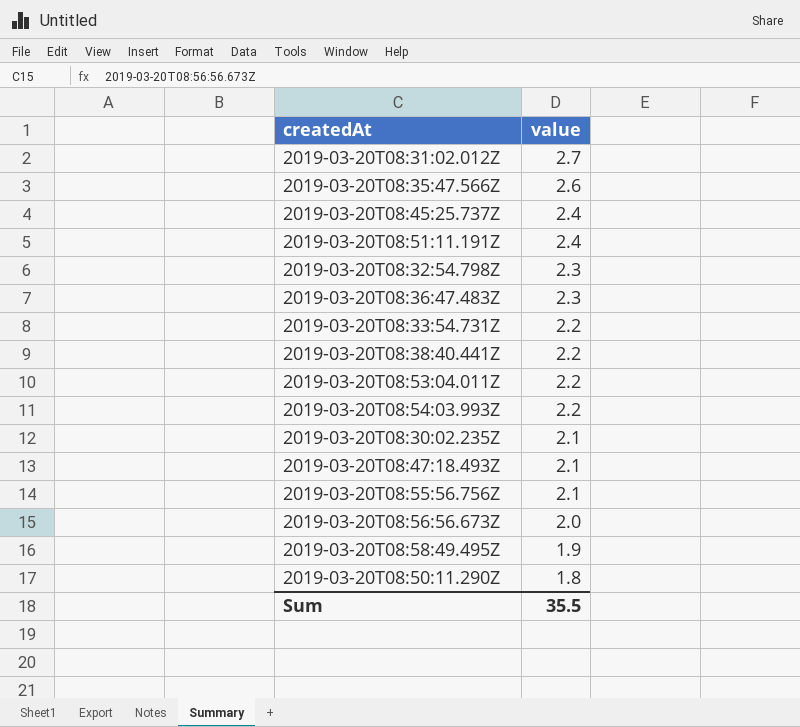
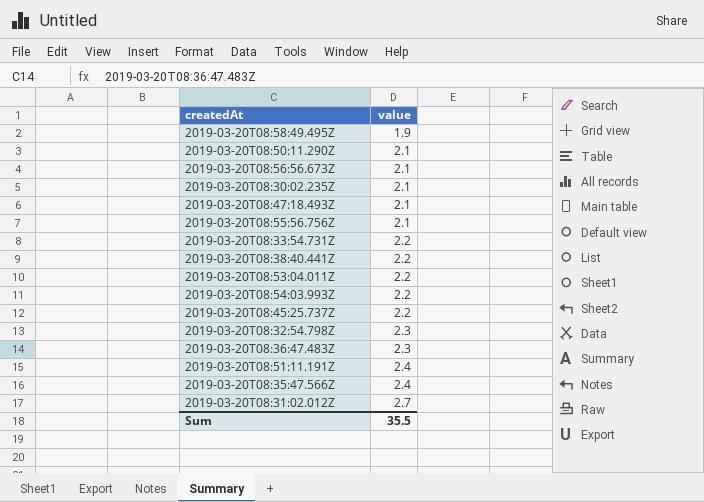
row order: value descending -> value ascending
2019-03-20T08:50:11.290Z | value: 1.8 -> 2.1
2019-03-20T08:56:56.673Z | value: 2.0 -> 2.1
2019-03-20T08:45:25.737Z | value: 2.4 -> 2.2
2019-03-20T08:35:47.566Z | value: 2.6 -> 2.4

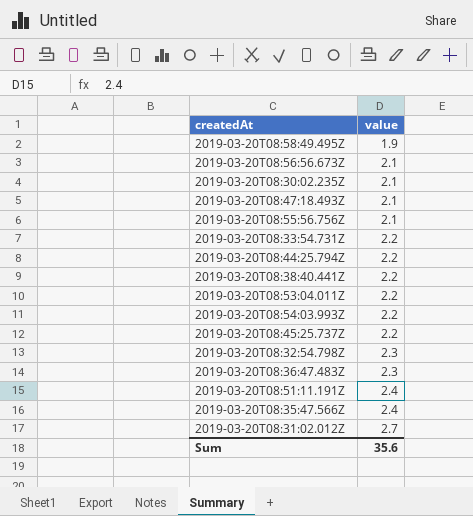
row 2019-03-20T08:50:11.290Z: 2.1 -> none
row 2019-03-20T08:44:25.794Z: none -> 2.2
Sum | value: 35.5 -> 35.6

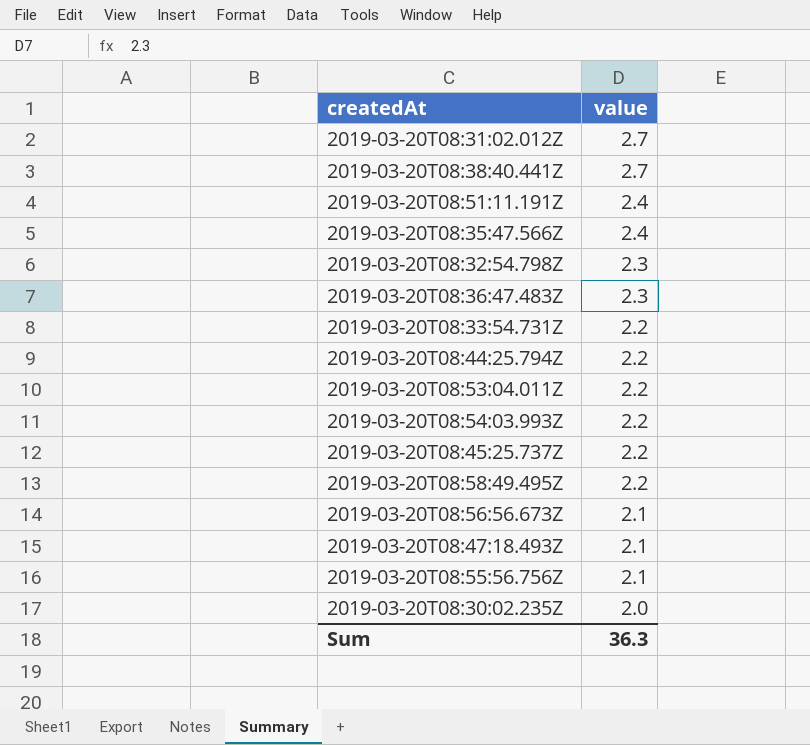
row order: value ascending -> value descending
2019-03-20T08:38:40.441Z | value: 2.2 -> 2.7
2019-03-20T08:58:49.495Z | value: 1.9 -> 2.2
2019-03-20T08:30:02.235Z | value: 2.1 -> 2.0
Sum | value: 35.6 -> 36.3

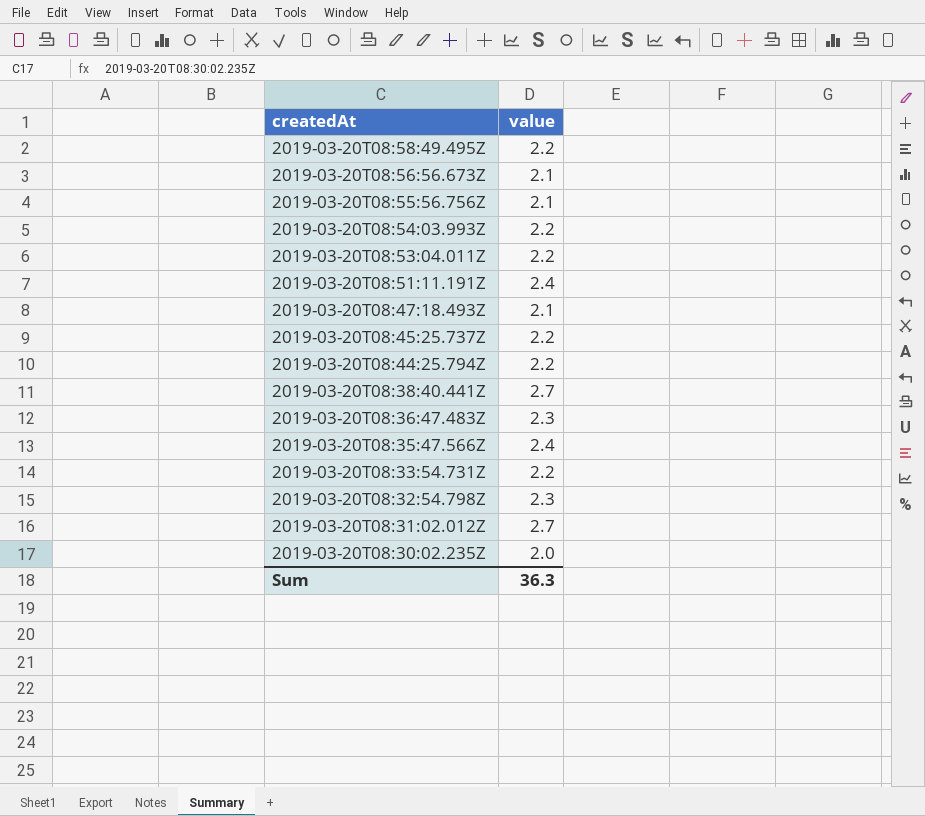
row order: value descending -> createdAt descending

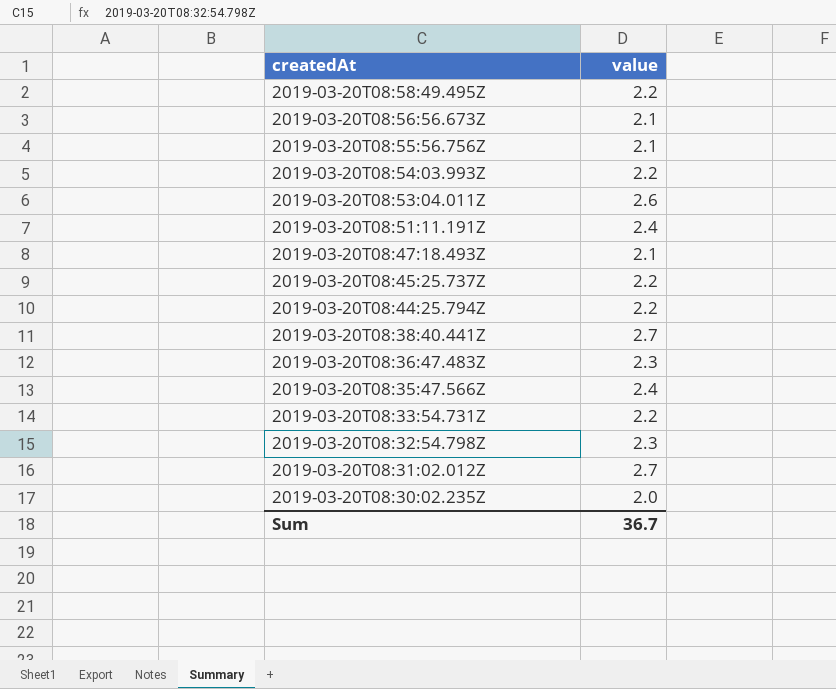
2019-03-20T08:53:04.011Z | value: 2.2 -> 2.6
Sum | value: 36.3 -> 36.7

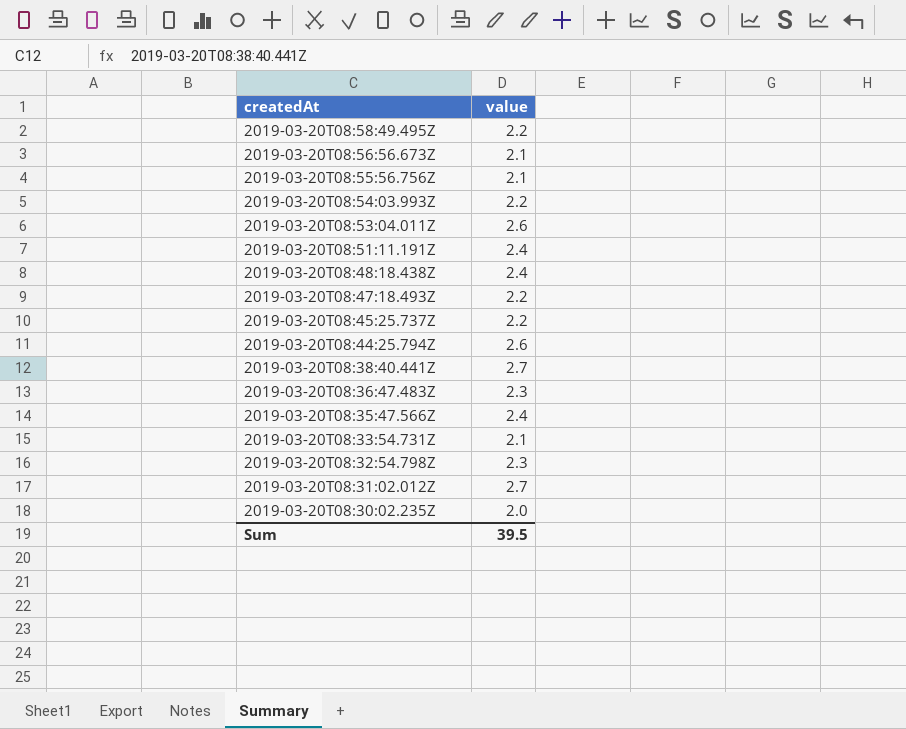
row 2019-03-20T08:48:18.438Z: none -> 2.4
2019-03-20T08:47:18.493Z | value: 2.1 -> 2.2
2019-03-20T08:44:25.794Z | value: 2.2 -> 2.6
2019-03-20T08:33:54.731Z | value: 2.2 -> 2.1
Sum | value: 36.7 -> 39.5

